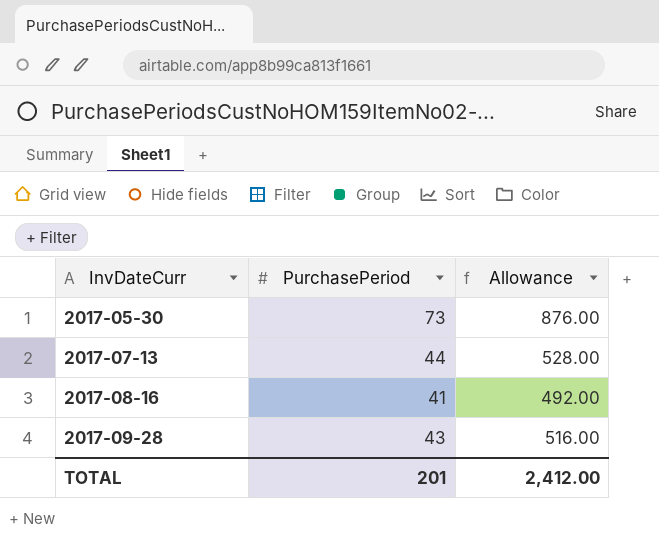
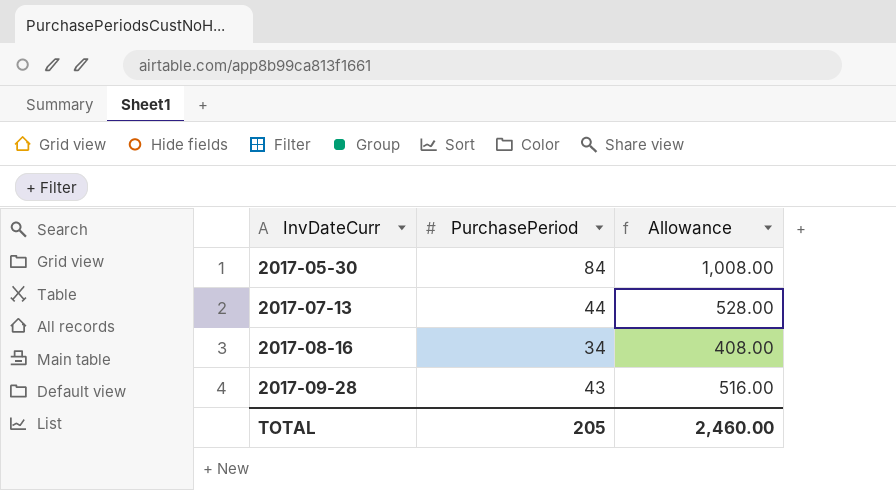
2017-05-30 | PurchasePeriod: 73 -> 84
2017-05-30 | Allowance: 876.00 -> 1,008.00
2017-08-16 | PurchasePeriod: 41 -> 34
2017-08-16 | Allowance: 492.00 -> 408.00
TOTAL | PurchasePeriod: 201 -> 205
TOTAL | Allowance: 2,412.00 -> 2,460.00

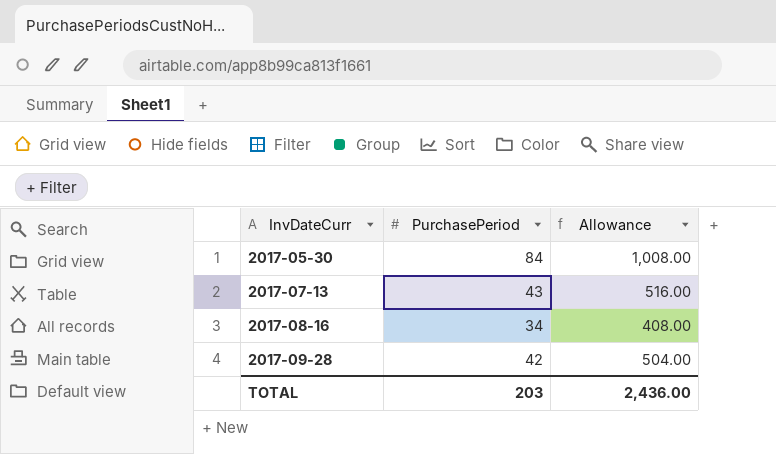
2017-07-13 | PurchasePeriod: 44 -> 43
2017-07-13 | Allowance: 528.00 -> 516.00
2017-09-28 | PurchasePeriod: 43 -> 42
2017-09-28 | Allowance: 516.00 -> 504.00
TOTAL | PurchasePeriod: 205 -> 203
TOTAL | Allowance: 2,460.00 -> 2,436.00

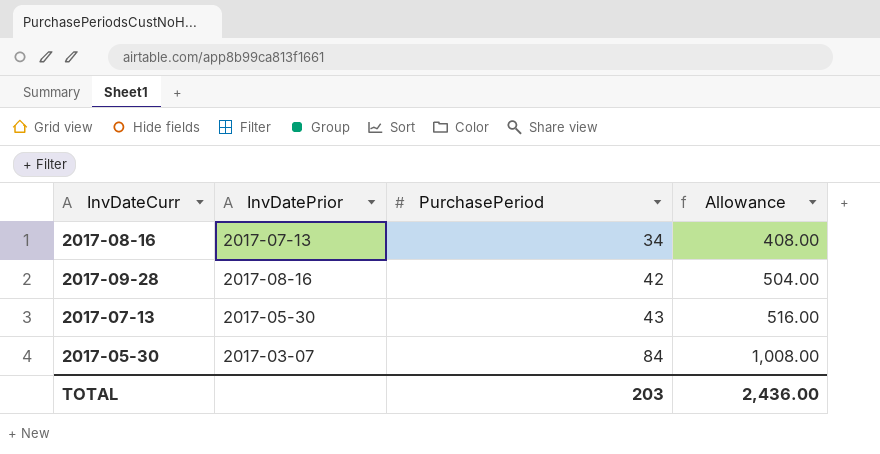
row order: InvDateCurr ascending -> PurchasePeriod ascending
column InvDatePrior | position: none -> 2

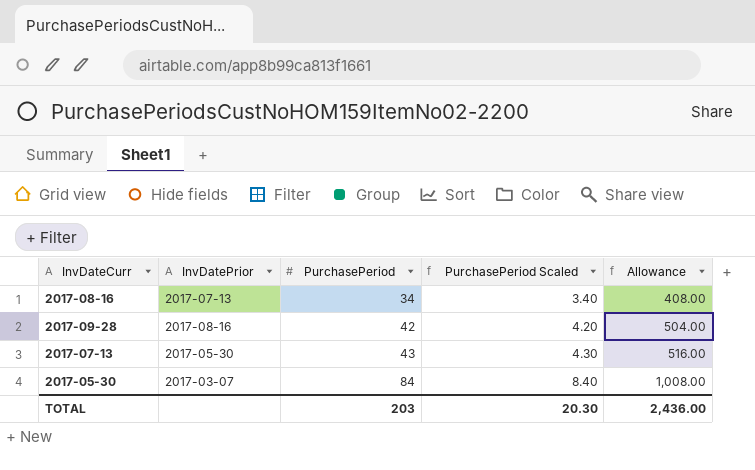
column PurchasePeriod Scaled | formula: none -> [PurchasePeriod] * 0.1

